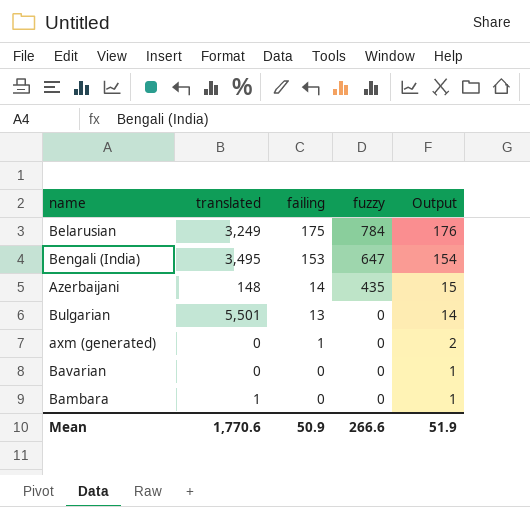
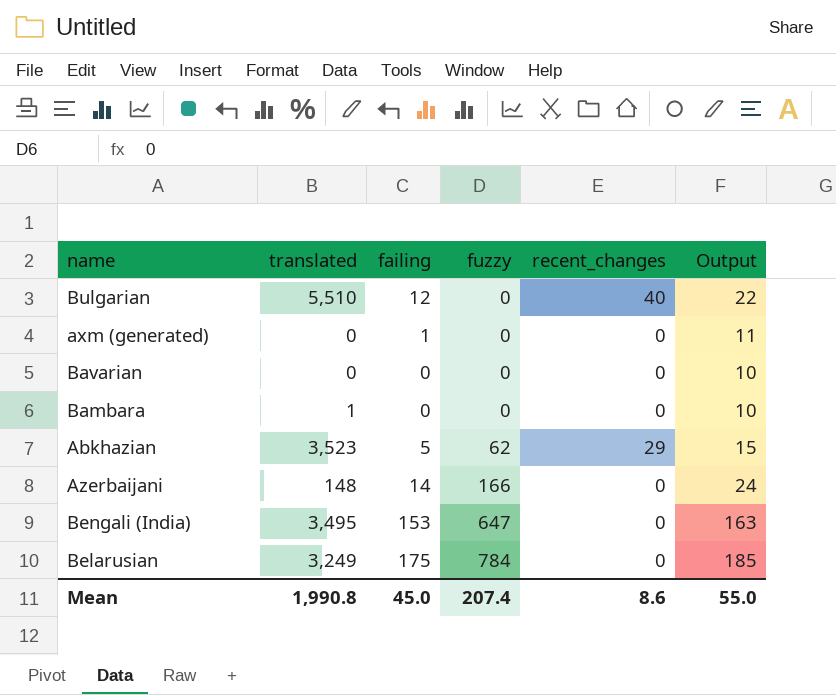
row order: failing descending -> fuzzy ascending
column recent_changes | position: none -> 5
column Output | formula: [failing] + 1 -> [failing] + 10
Bulgarian | translated: 5,501 -> 5,510
Bulgarian | failing: 13 -> 12
row Abkhazian: none -> 3,523 | 5 | 62 | 29 | 15
Azerbaijani | fuzzy: 435 -> 166
Mean | translated: 1,770.6 -> 1,990.8
Mean | failing: 50.9 -> 45.0
Mean | fuzzy: 266.6 -> 207.4
Mean | Output: 51.9 -> 55.0

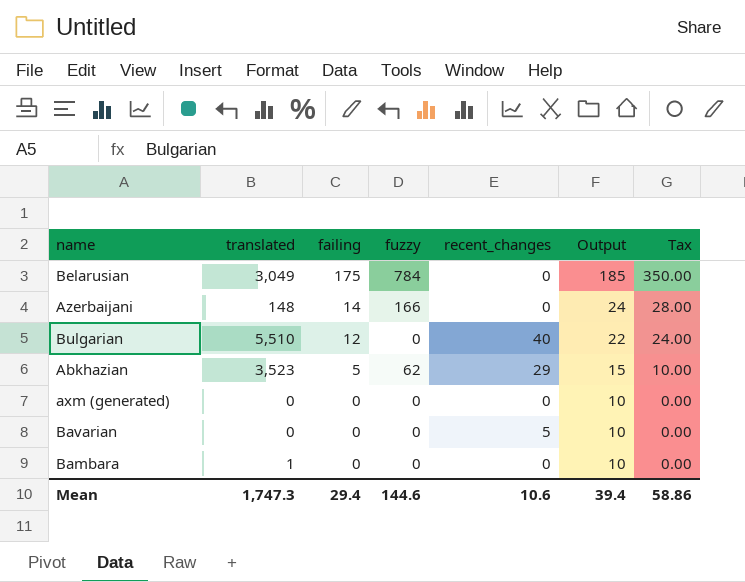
row order: fuzzy ascending -> failing descending
column Tax | formula: none -> [failing] * 2
row Bengali (India): 3,495 | 153 | 647 | 0 | 163 -> none
Belarusian | translated: 3,249 -> 3,049
axm (generated) | failing: 1 -> 0
axm (generated) | Output: 11 -> 10
Bavarian | recent_changes: 0 -> 5
Mean | translated: 1,990.8 -> 1,747.3
Mean | failing: 45.0 -> 29.4
Mean | fuzzy: 207.4 -> 144.6
Mean | recent_changes: 8.6 -> 10.6
Mean | Output: 55.0 -> 39.4

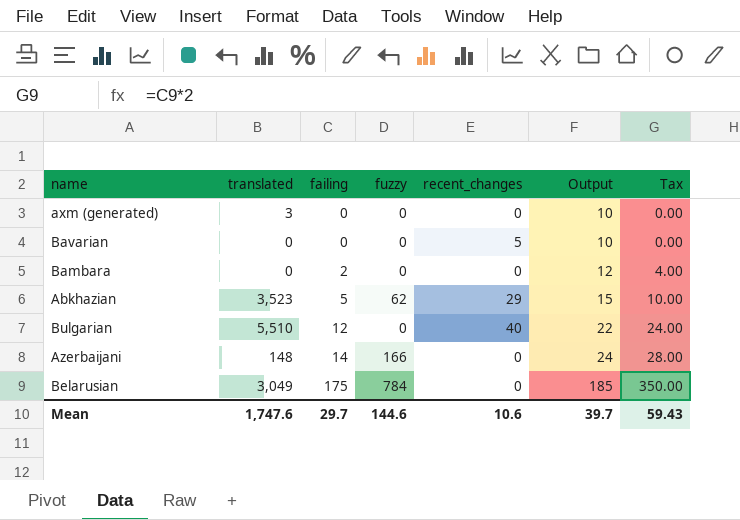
row order: failing descending -> failing ascending
axm (generated) | translated: 0 -> 3
Bambara | translated: 1 -> 0
Bambara | failing: 0 -> 2
Bambara | Output: 10 -> 12
Bambara | Tax: 0.00 -> 4.00
Mean | translated: 1,747.3 -> 1,747.6
Mean | failing: 29.4 -> 29.7
Mean | Output: 39.4 -> 39.7
Mean | Tax: 58.86 -> 59.43

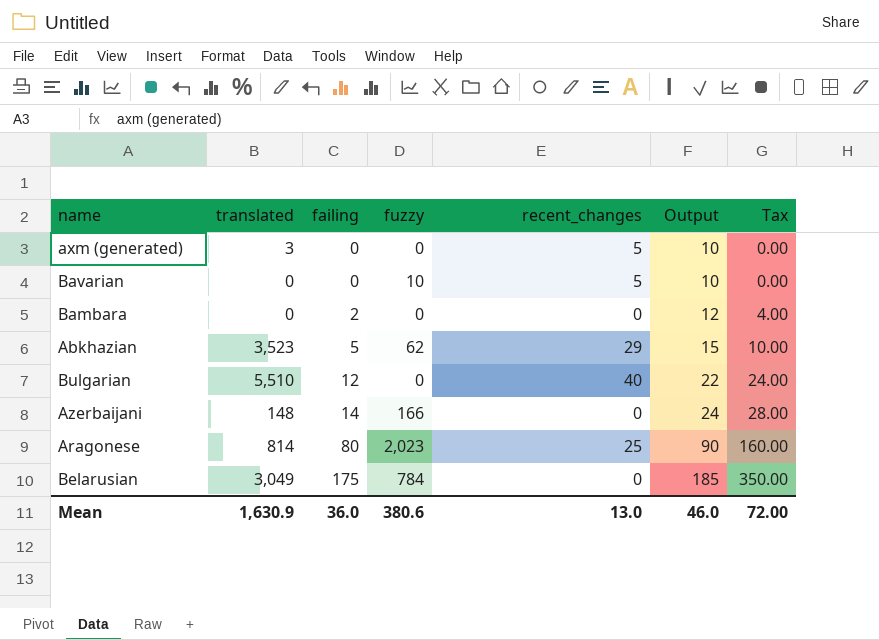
axm (generated) | recent_changes: 0 -> 5
Bavarian | fuzzy: 0 -> 10
row Aragonese: none -> 814 | 80 | 2,023 | 25 | 90 | 160.00
Mean | translated: 1,747.6 -> 1,630.9
Mean | failing: 29.7 -> 36.0
Mean | fuzzy: 144.6 -> 380.6
Mean | recent_changes: 10.6 -> 13.0
Mean | Output: 39.7 -> 46.0
Mean | Tax: 59.43 -> 72.00

